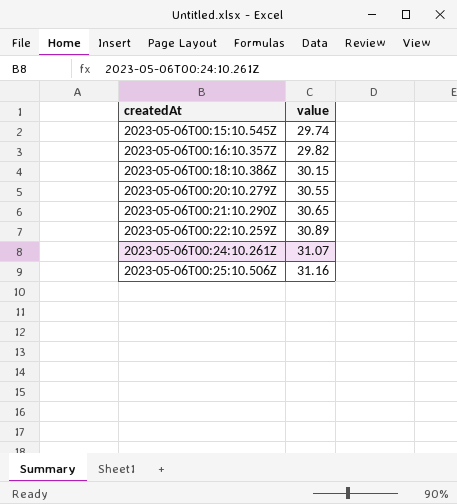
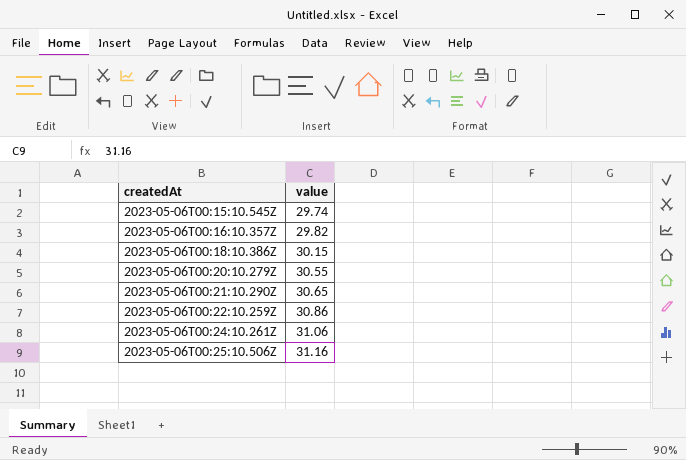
2023-05-06T00:22:10.259Z | value: 30.89 -> 30.86
2023-05-06T00:24:10.261Z | value: 31.07 -> 31.06

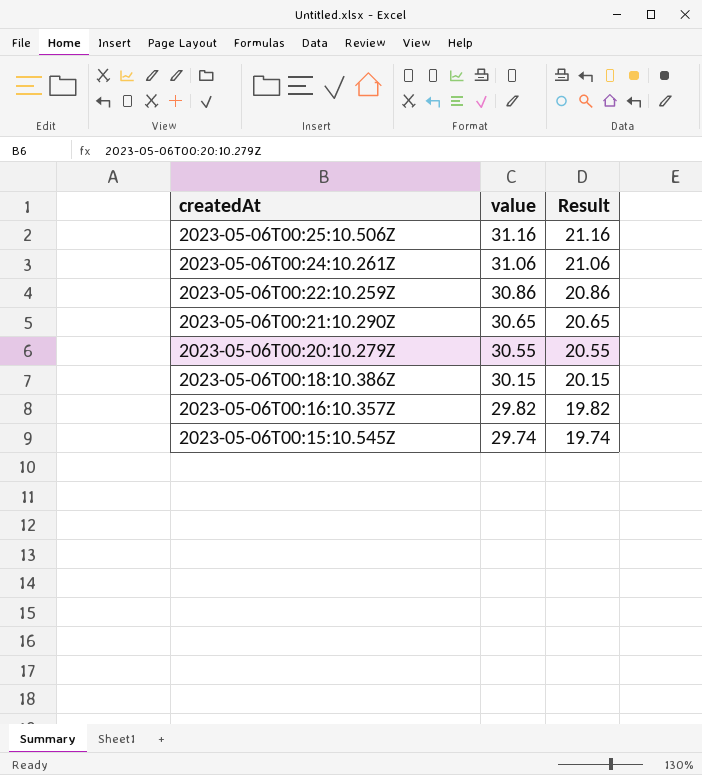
row order: createdAt ascending -> createdAt descending
column Result | formula: none -> [value] - 10

